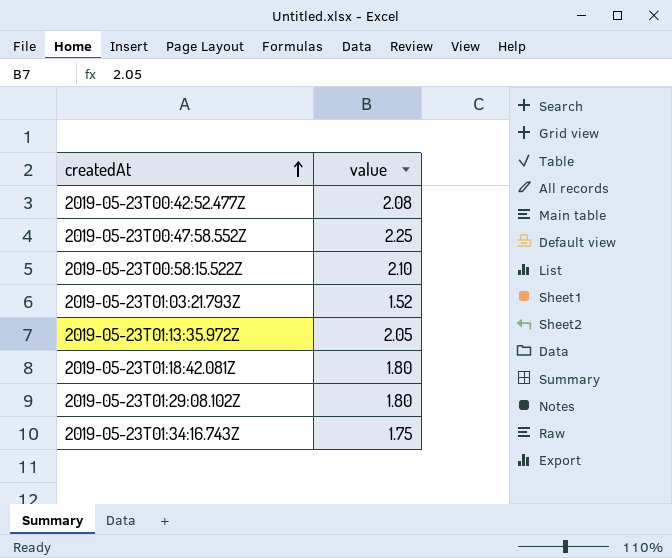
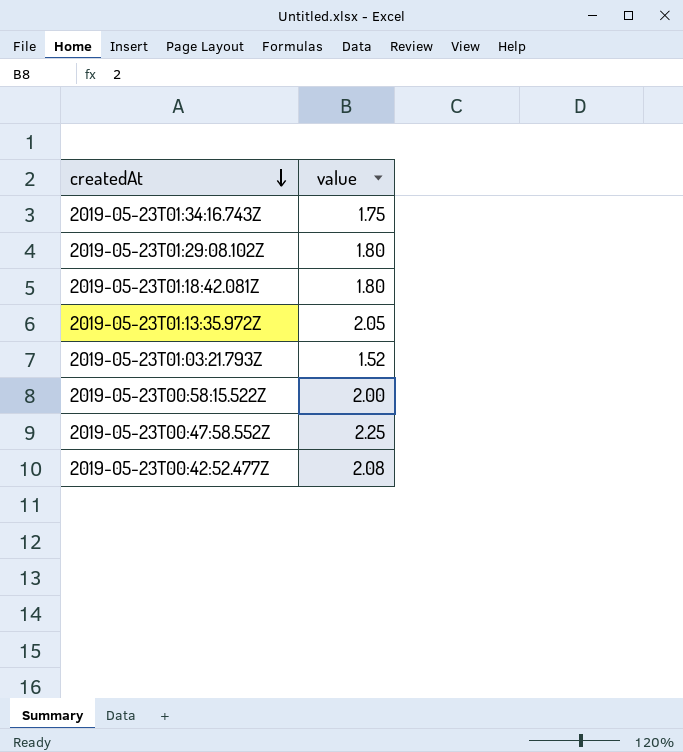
row order: createdAt ascending -> createdAt descending
2019-05-23T00:58:15.522Z | value: 2.10 -> 2.00

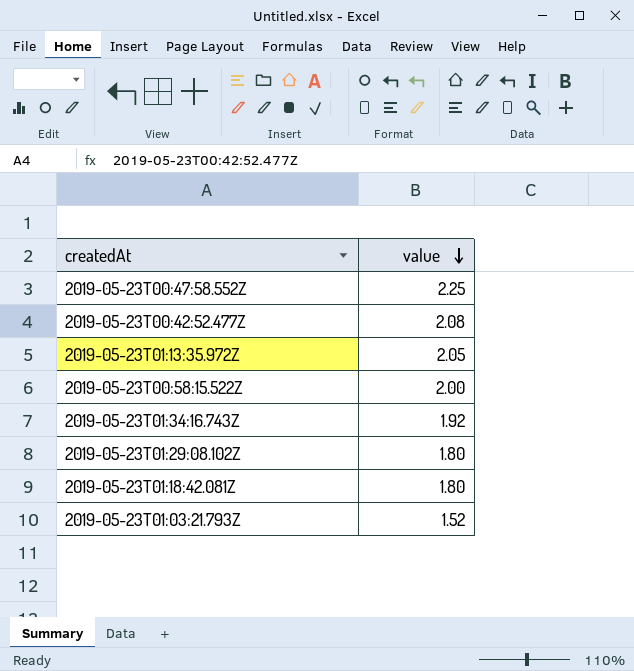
row order: createdAt descending -> value descending
2019-05-23T01:34:16.743Z | value: 1.75 -> 1.92

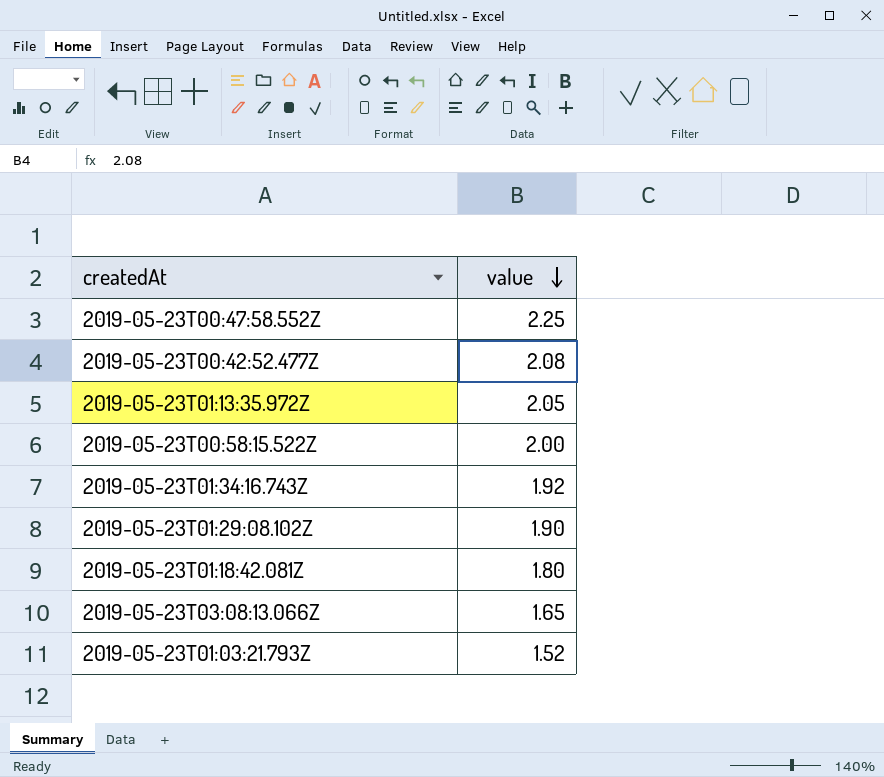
2019-05-23T01:29:08.102Z | value: 1.80 -> 1.90
row 2019-05-23T03:08:13.066Z: none -> 1.65

